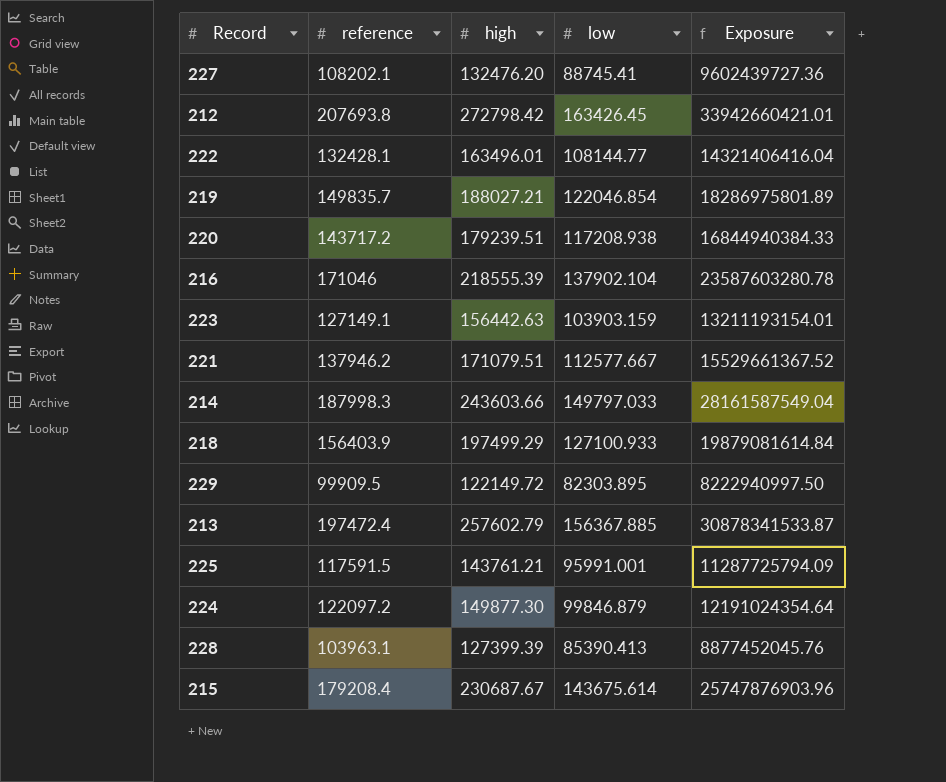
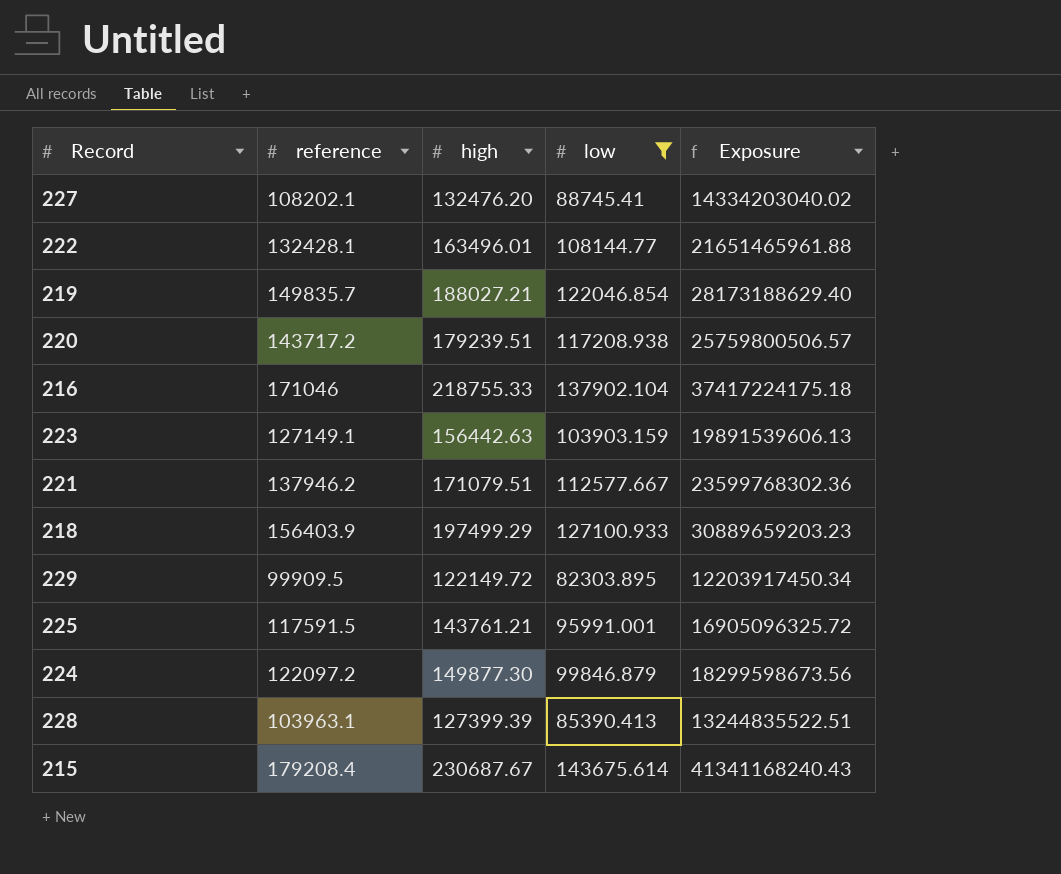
filter: none -> low <= 143675.614
column Exposure | formula: [reference] * [low] -> [reference] * [high]
216 | high: 218555.39 -> 218755.33

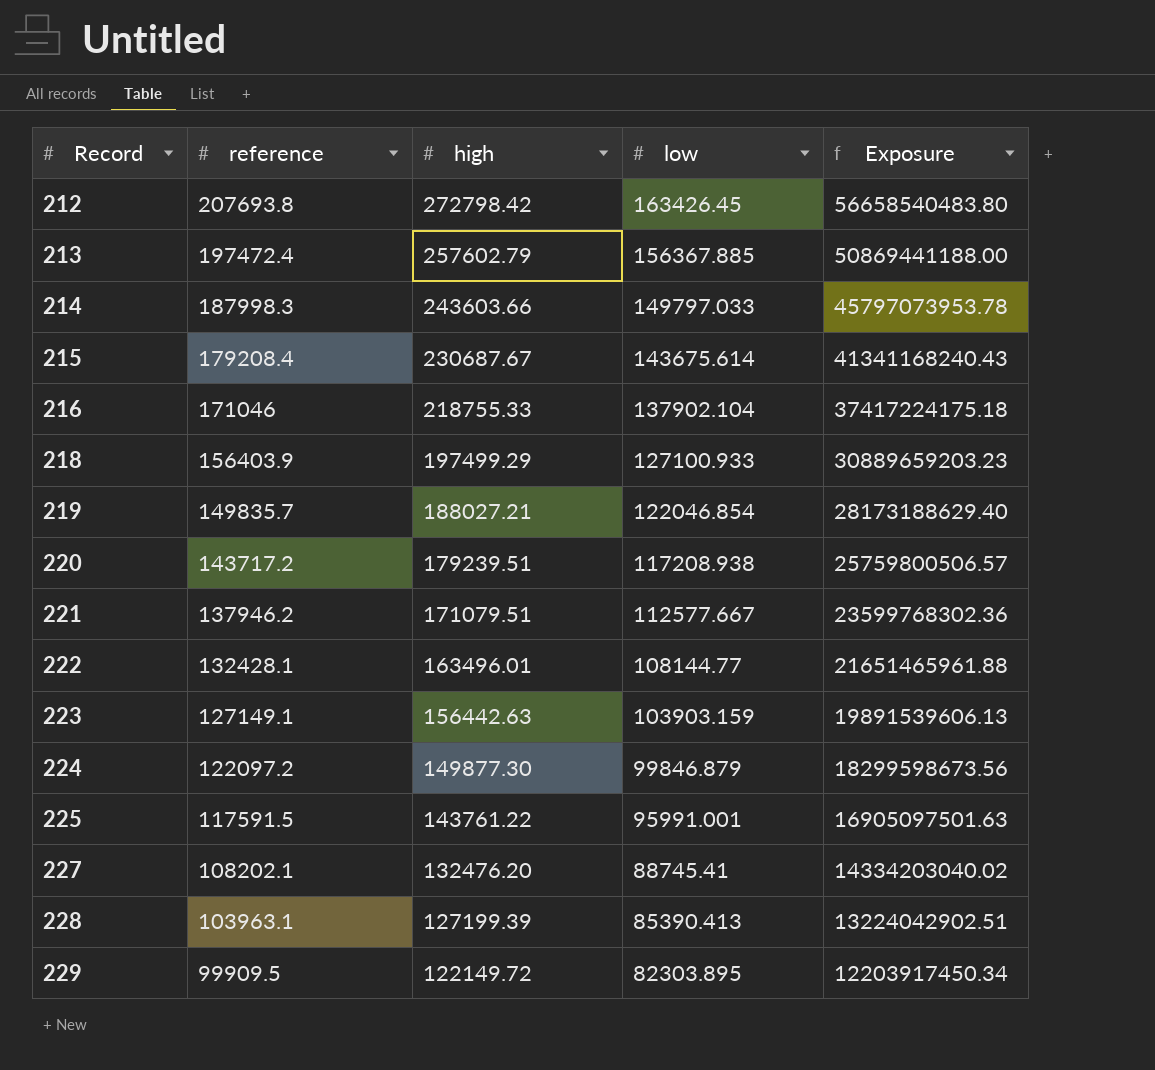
filter: low <= 143675.614 -> none
row order: none -> Record ascending
225 | high: 143761.21 -> 143761.22
225 | Exposure: 16905096325.72 -> 16905097501.63
228 | high: 127399.39 -> 127199.39
228 | Exposure: 13244835522.51 -> 13224042902.51

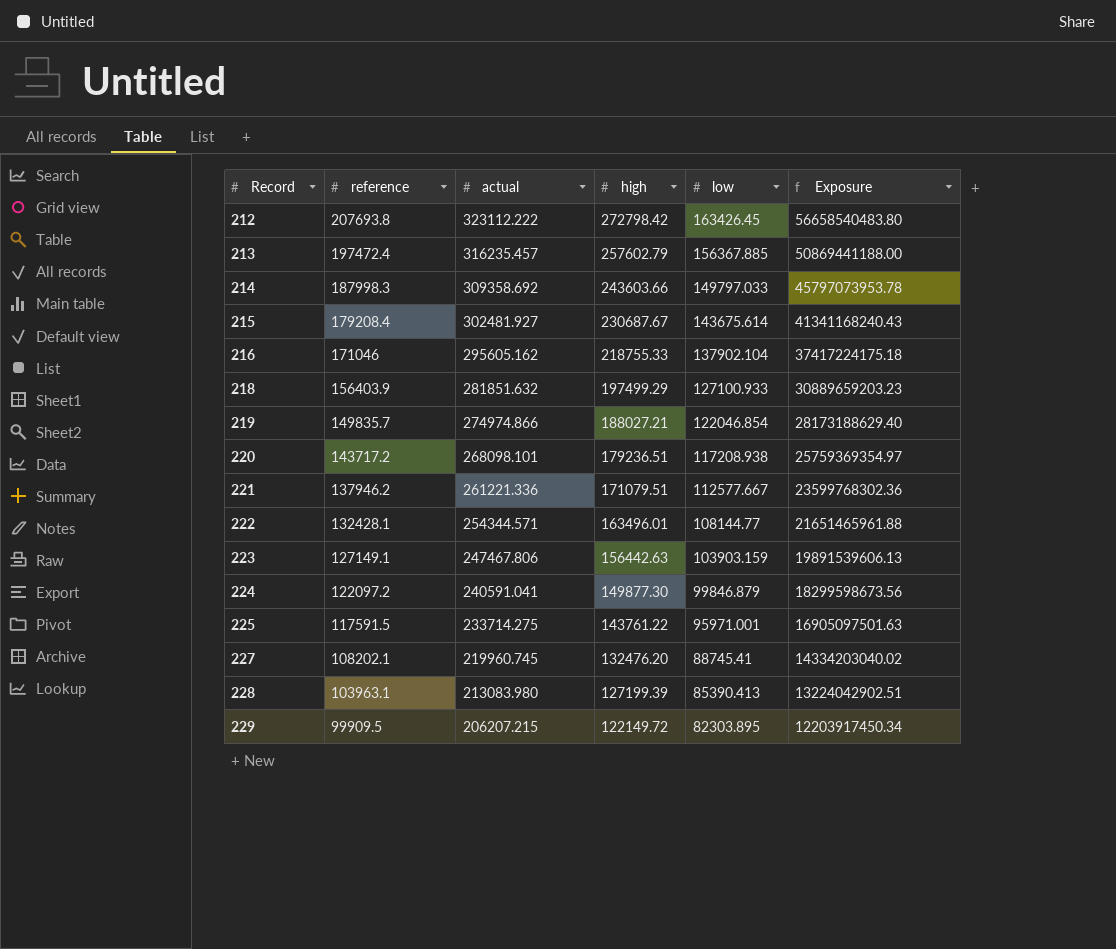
column actual | position: none -> 3
220 | high: 179239.51 -> 179236.51
220 | Exposure: 25759800506.57 -> 25759369354.97
225 | low: 95991.001 -> 95971.001

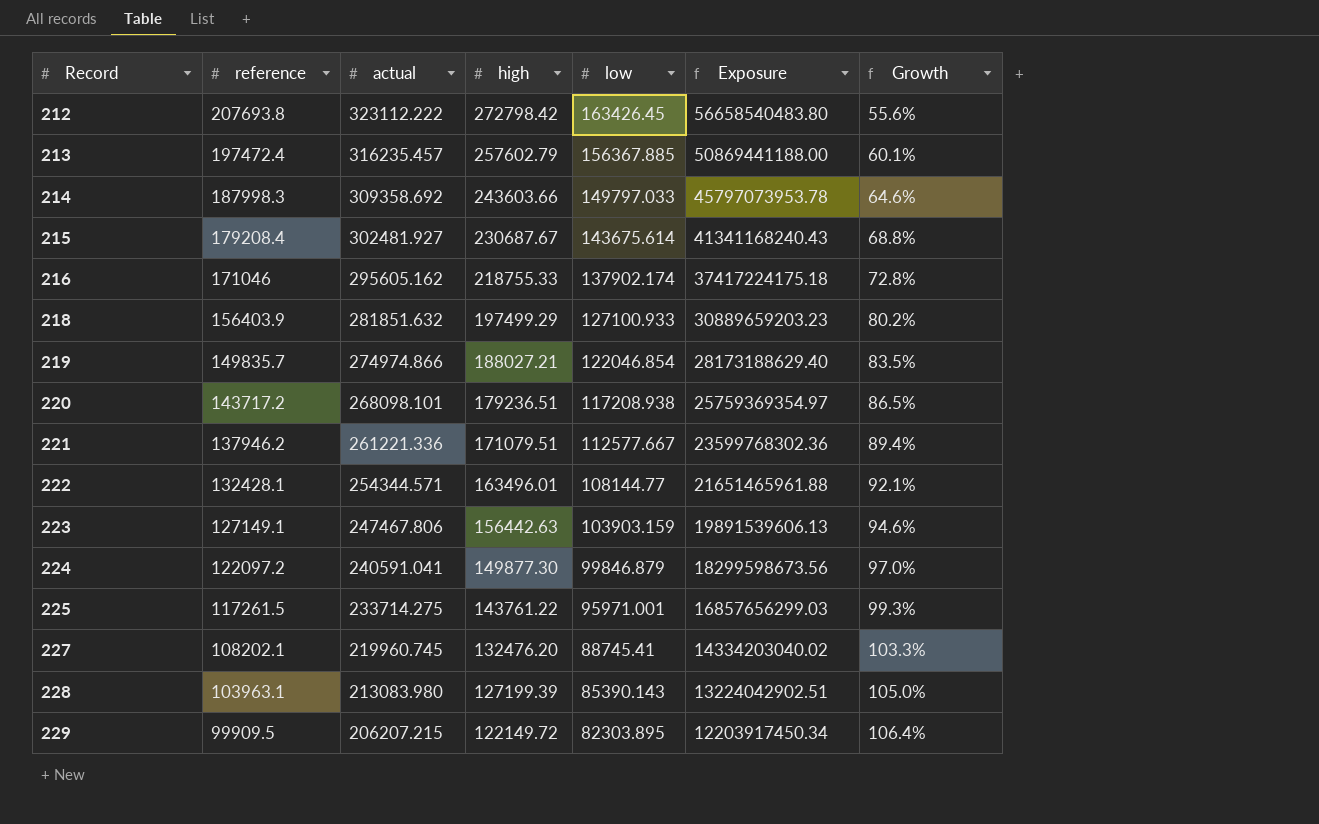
column Growth | formula: none -> ([actual] - [reference]) / [reference]
216 | low: 137902.104 -> 137902.174
225 | reference: 117591.5 -> 117261.5
225 | Exposure: 16905097501.63 -> 16857656299.03
228 | low: 85390.413 -> 85390.143

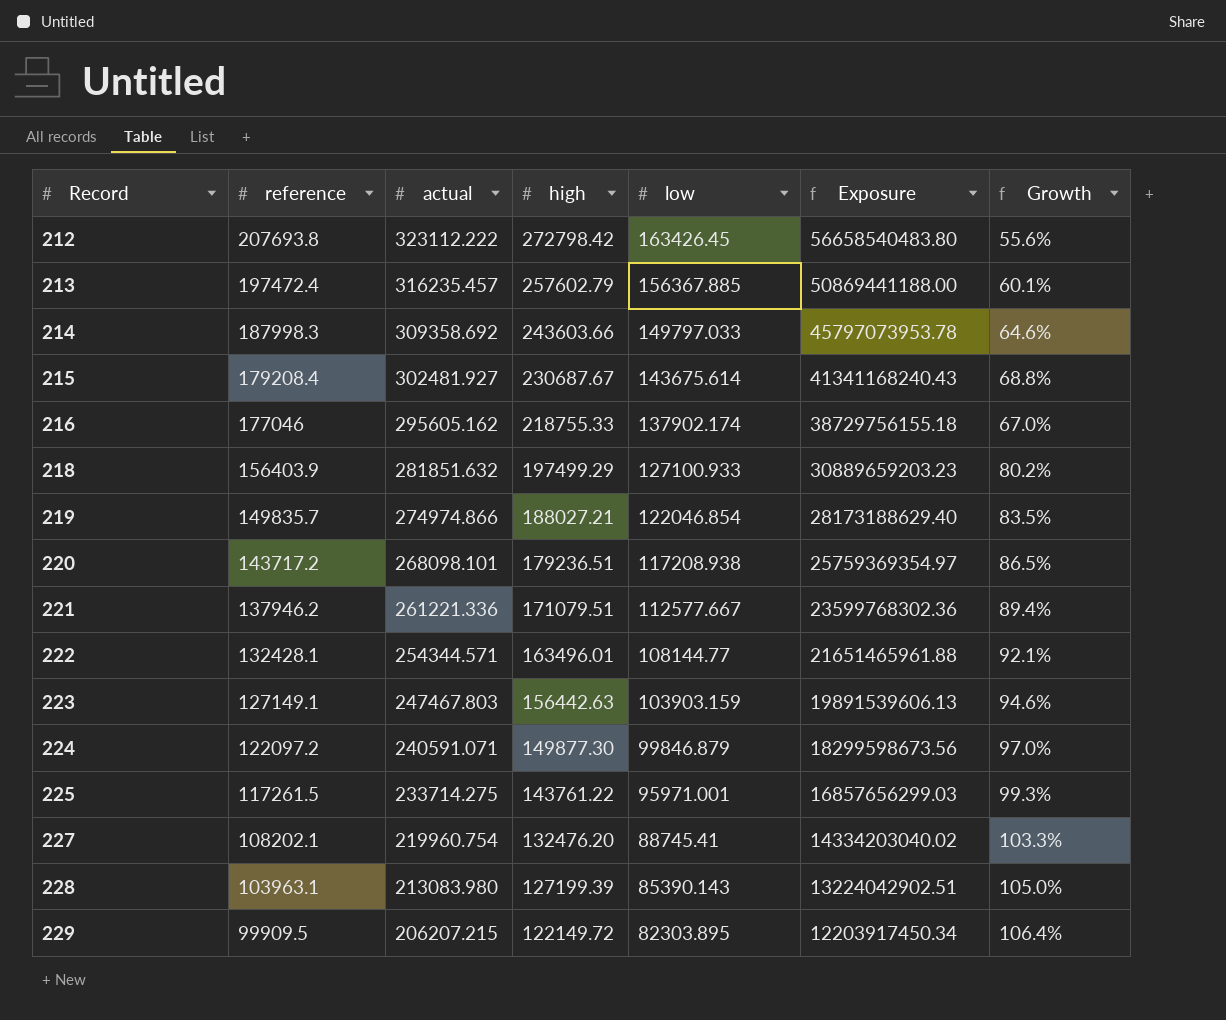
216 | reference: 171046 -> 177046
216 | Exposure: 37417224175.18 -> 38729756155.18
216 | Growth: 72.8% -> 67.0%
223 | actual: 247467.806 -> 247467.803
224 | actual: 240591.041 -> 240591.071
227 | actual: 219960.745 -> 219960.754

